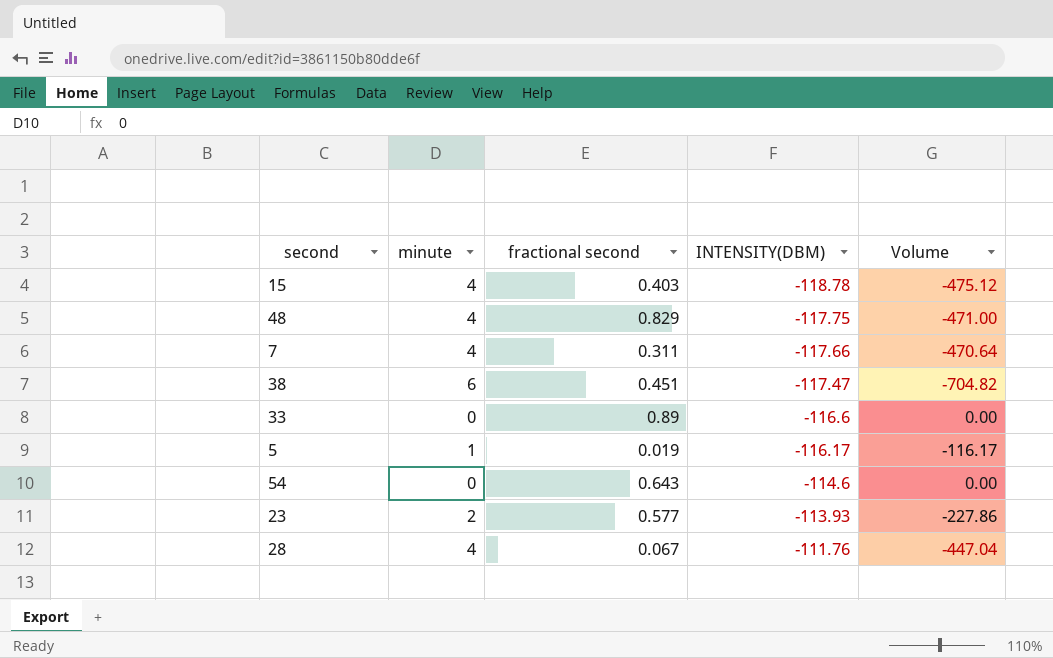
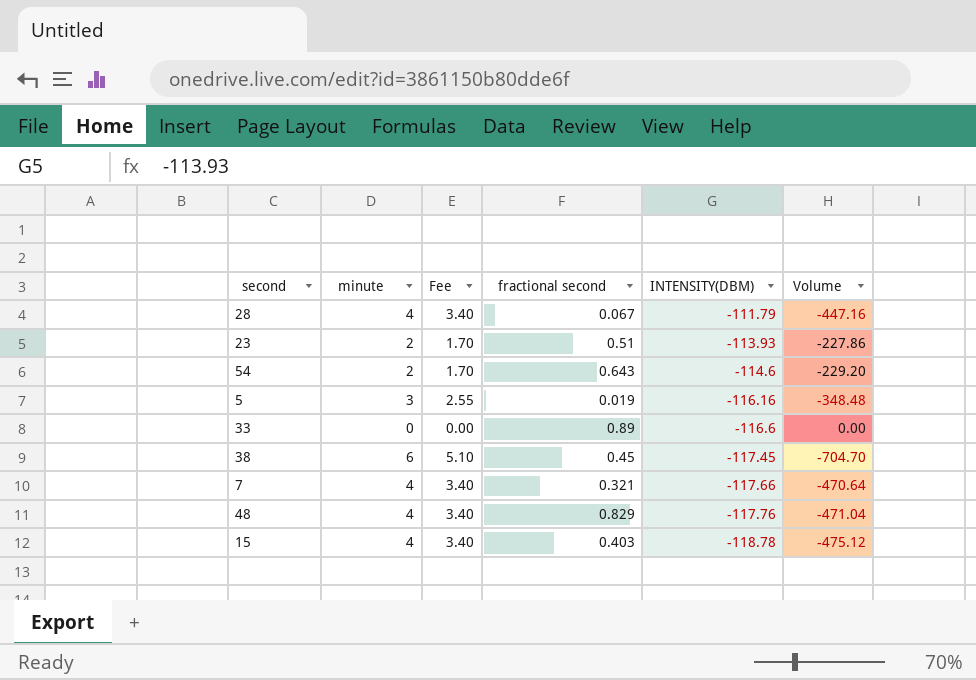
row order: INTENSITY(DBM) ascending -> INTENSITY(DBM) descending
column Fee | formula: none -> [minute] * 0.85
28 | INTENSITY(DBM): -111.76 -> -111.79
28 | Volume: -447.04 -> -447.16
23 | fractional second: 0.577 -> 0.51
54 | minute: 0 -> 2
54 | Volume: 0.00 -> -229.20
5 | minute: 1 -> 3
5 | INTENSITY(DBM): -116.17 -> -116.16
5 | Volume: -116.17 -> -348.48
38 | fractional second: 0.451 -> 0.45
38 | INTENSITY(DBM): -117.47 -> -117.45
38 | Volume: -704.82 -> -704.70
7 | fractional second: 0.311 -> 0.321
48 | INTENSITY(DBM): -117.75 -> -117.76
48 | Volume: -471.00 -> -471.04

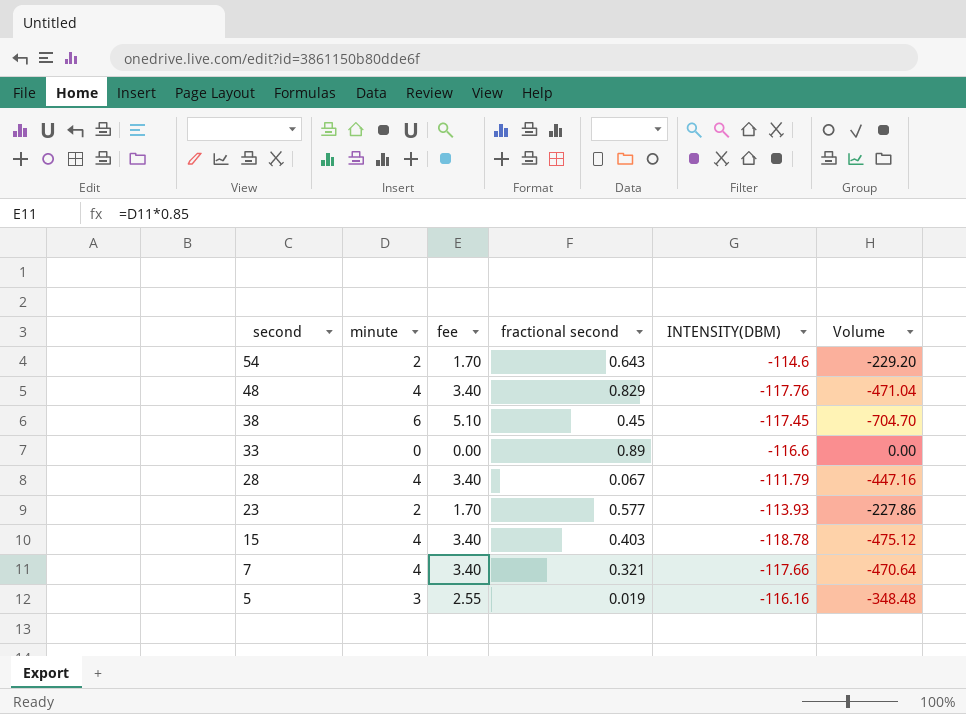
row order: INTENSITY(DBM) descending -> second descending
column name: Fee -> fee
23 | fractional second: 0.51 -> 0.577

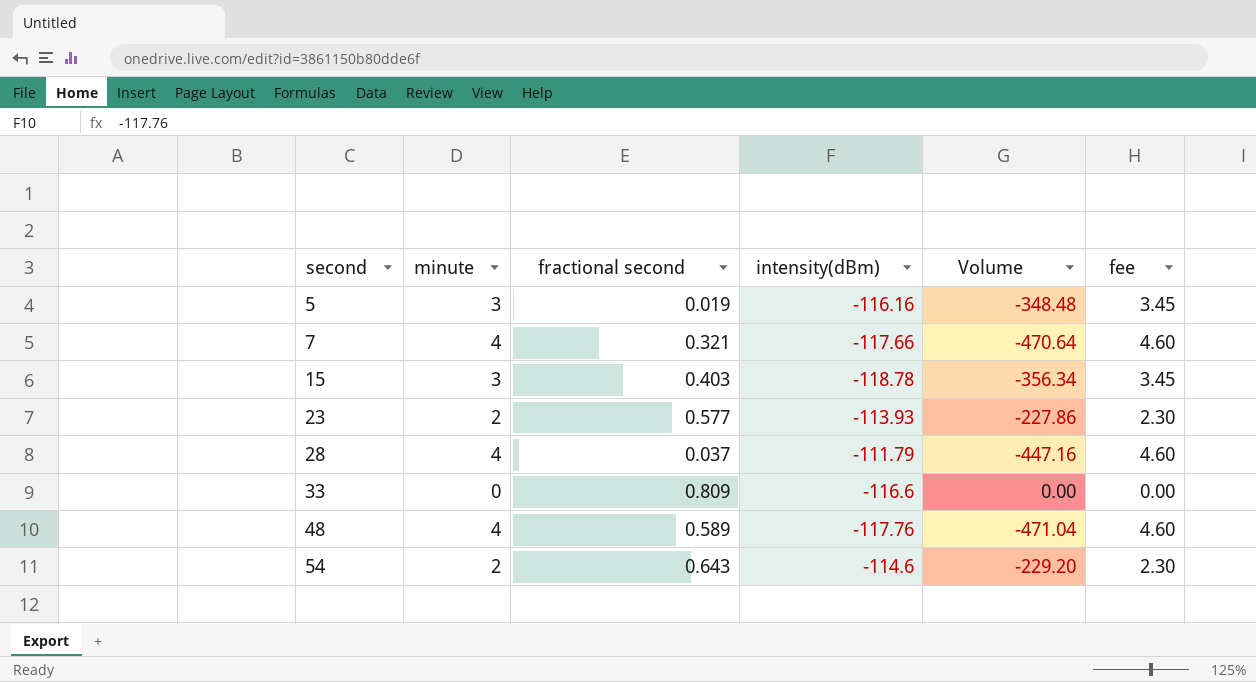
row order: second descending -> second ascending
column name: INTENSITY(DBM) -> intensity(dBm)
column fee | formula: [minute] * 0.85 -> [minute] * 1.15
column fee | position: 3 -> 6
row 38: 6 | 5.10 | 0.45 | -117.45 | -704.70 -> none
15 | minute: 4 -> 3
15 | Volume: -475.12 -> -356.34
28 | fractional second: 0.067 -> 0.037
33 | fractional second: 0.89 -> 0.809
48 | fractional second: 0.829 -> 0.589

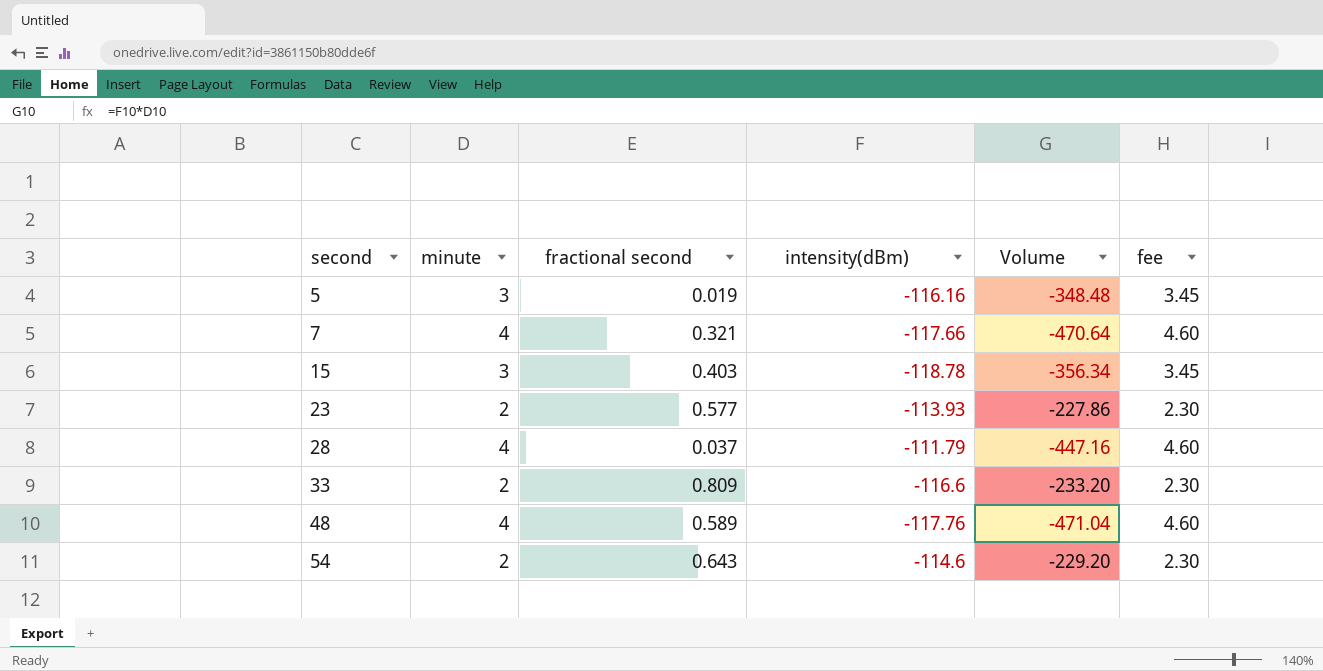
33 | minute: 0 -> 2
33 | Volume: 0.00 -> -233.20
33 | fee: 0.00 -> 2.30

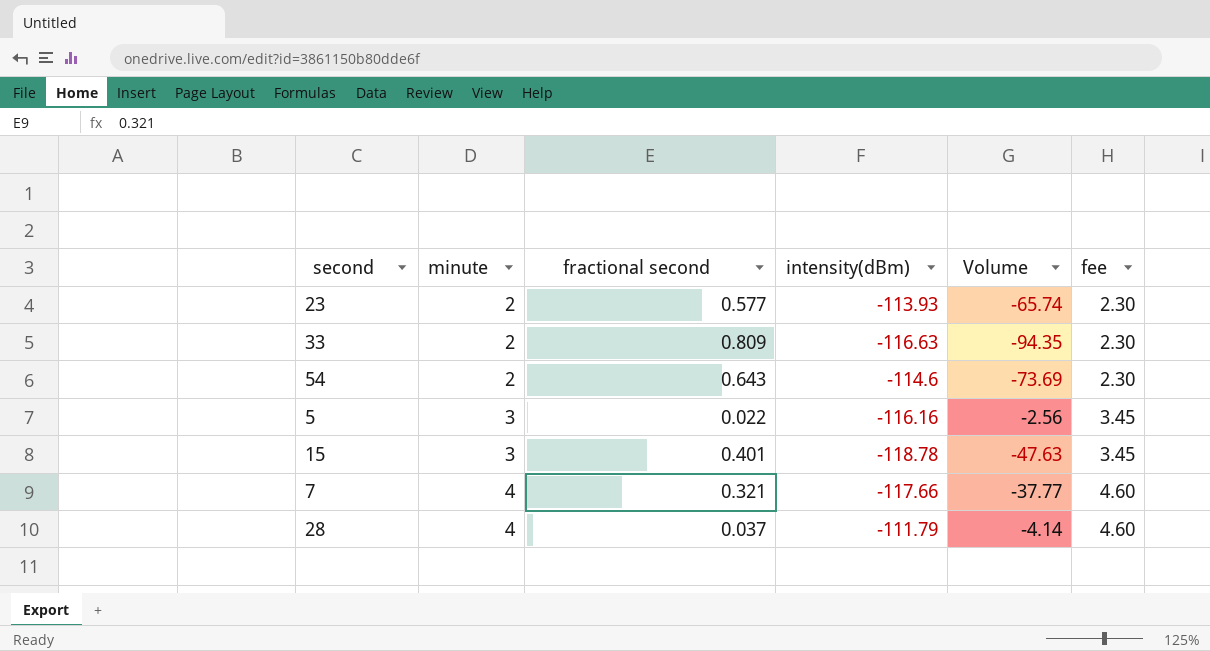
row order: second ascending -> minute ascending
column Volume | formula: [minute] * [intensity(dBm)] -> [fractional second] * [intensity(dBm)]
row 48: 4 | 0.589 | -117.76 | -471.04 | 4.60 -> none
33 | intensity(dBm): -116.6 -> -116.63
5 | fractional second: 0.019 -> 0.022
15 | fractional second: 0.403 -> 0.401

